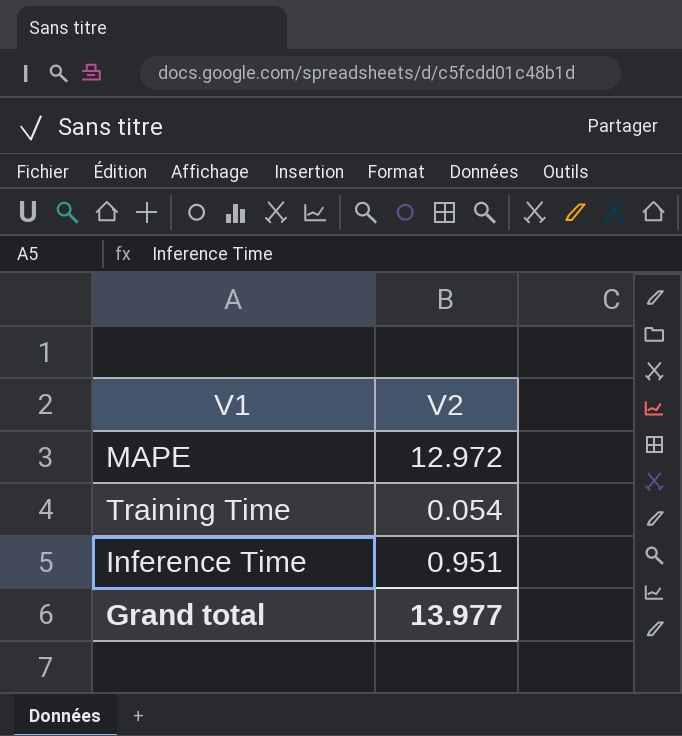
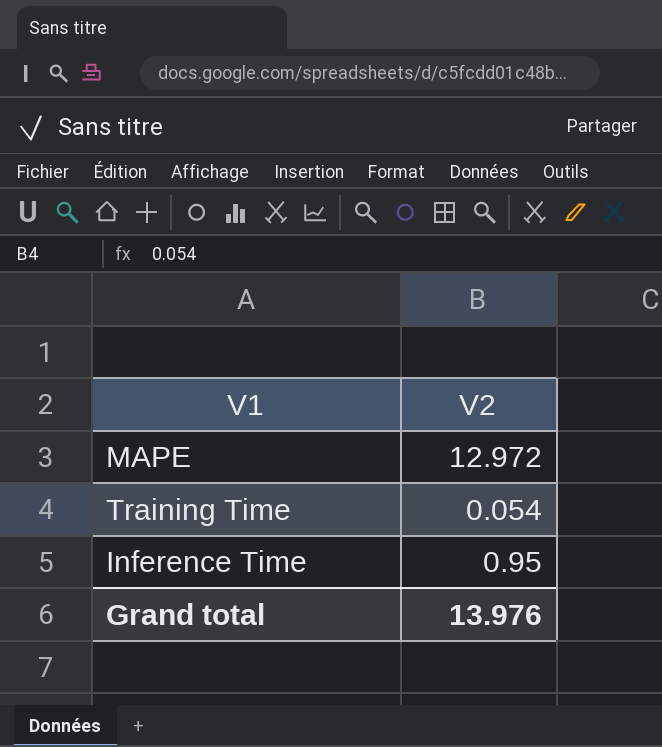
Inference Time | V2: 0.951 -> 0.95
Grand total | V2: 13.977 -> 13.976

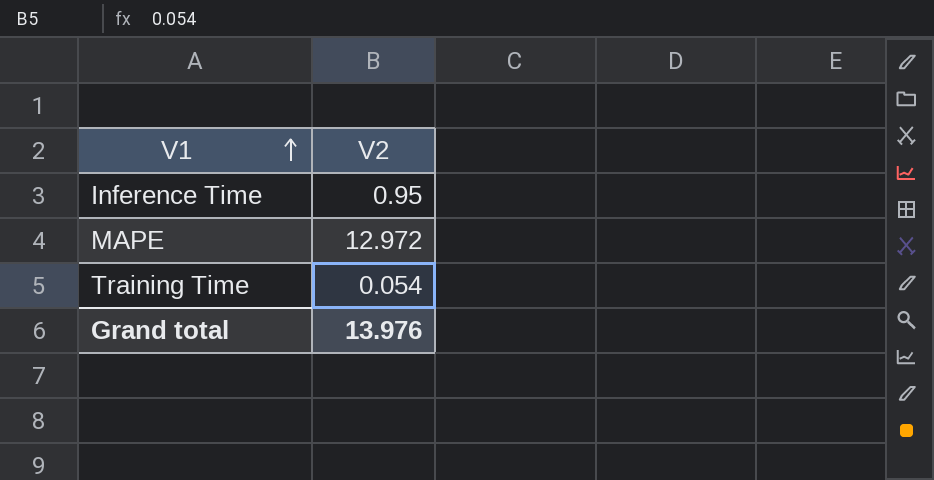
row order: none -> V1 ascending

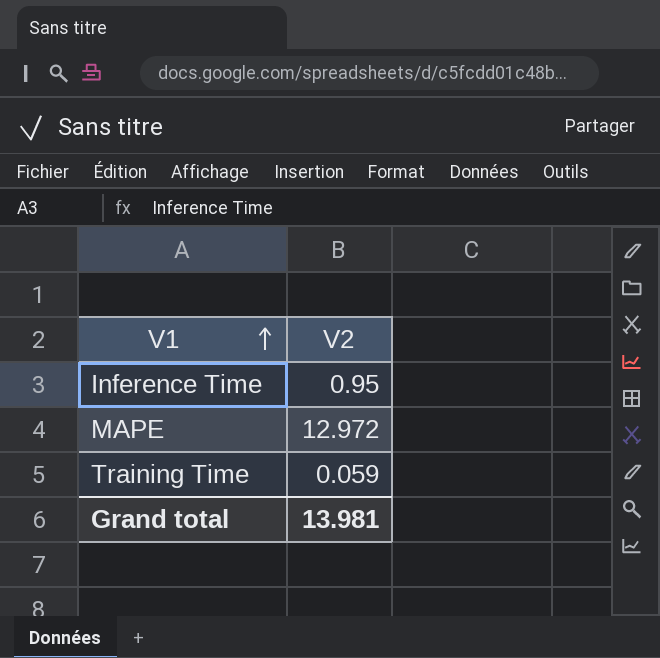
Training Time | V2: 0.054 -> 0.059
Grand total | V2: 13.976 -> 13.981

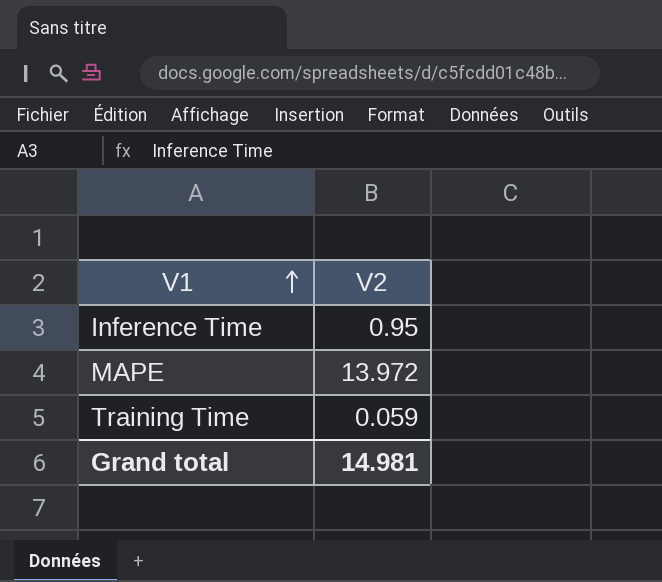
MAPE | V2: 12.972 -> 13.972
Grand total | V2: 13.981 -> 14.981

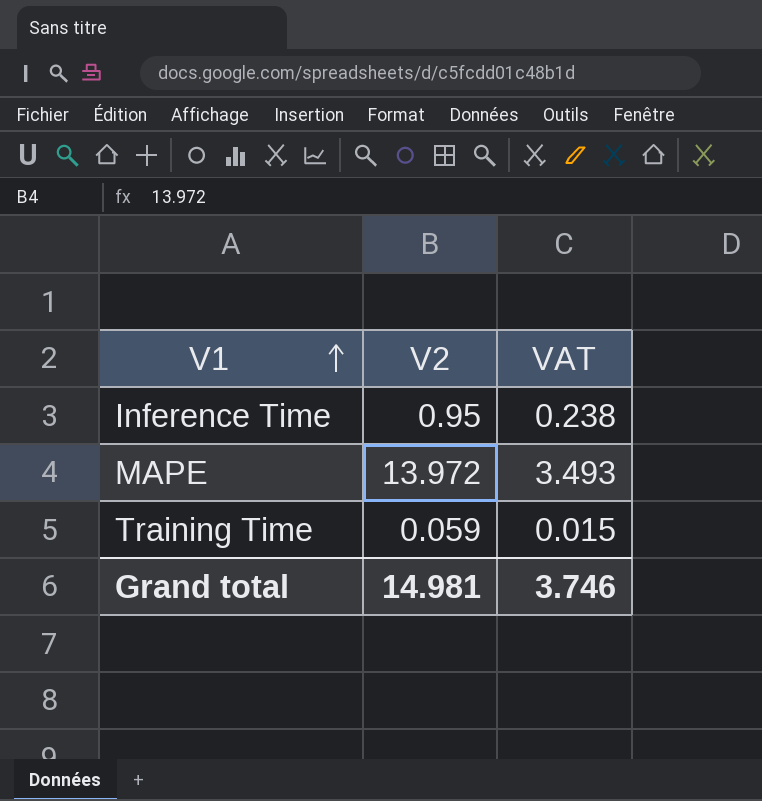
column VAT | formula: none -> [V2] * 0.25

